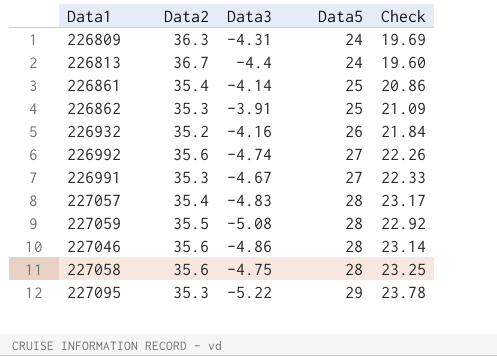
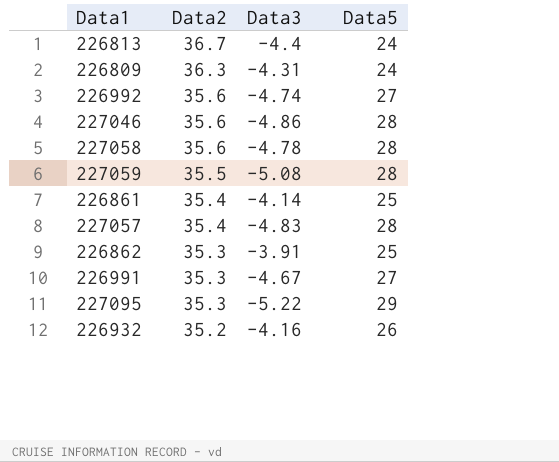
row order: Data5 ascending -> Data2 descending
column Check | formula: [Data3] + [Data5] -> none
227058 | Data3: -4.75 -> -4.78

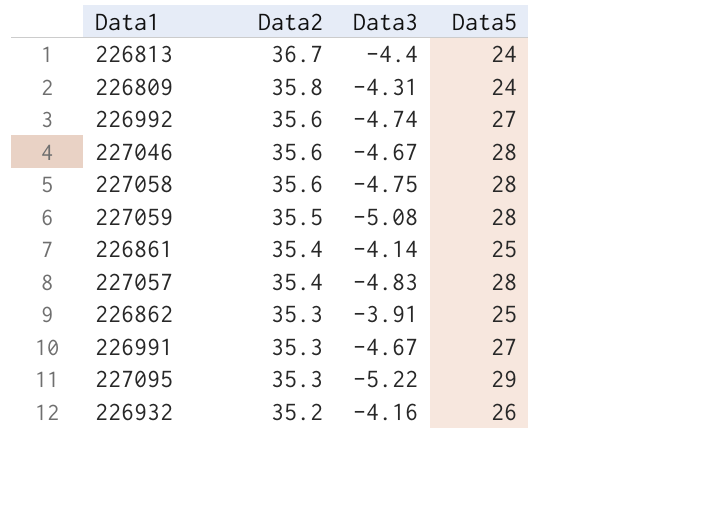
226809 | Data2: 36.3 -> 35.8
227046 | Data3: -4.86 -> -4.67
227058 | Data3: -4.78 -> -4.75

